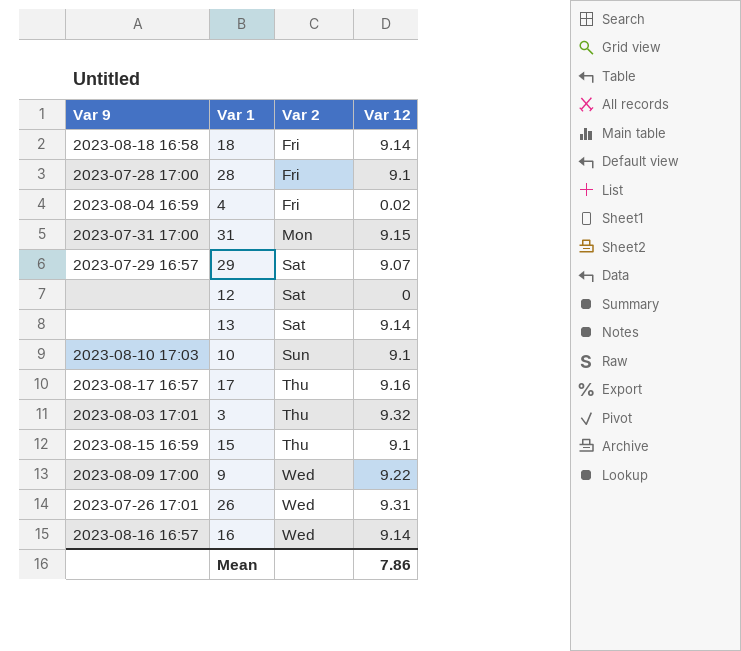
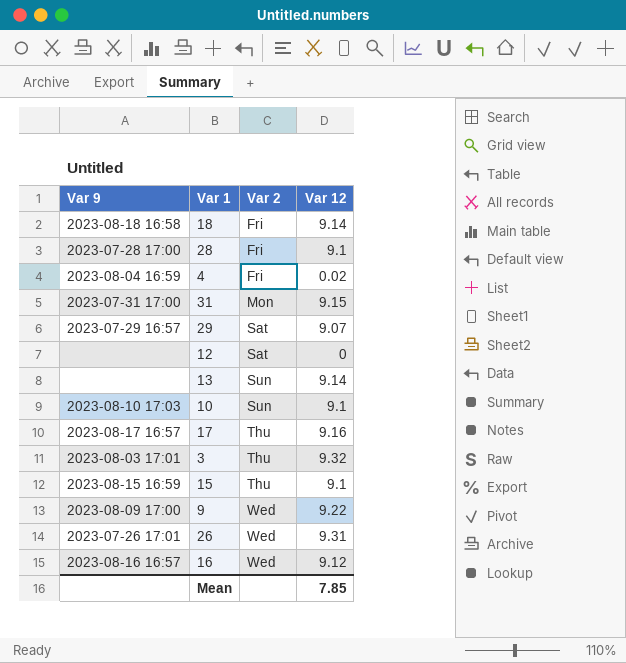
13 | Var 2: Sat -> Sun
16 | Var 12: 9.14 -> 9.12
Mean | Var 12: 7.86 -> 7.85

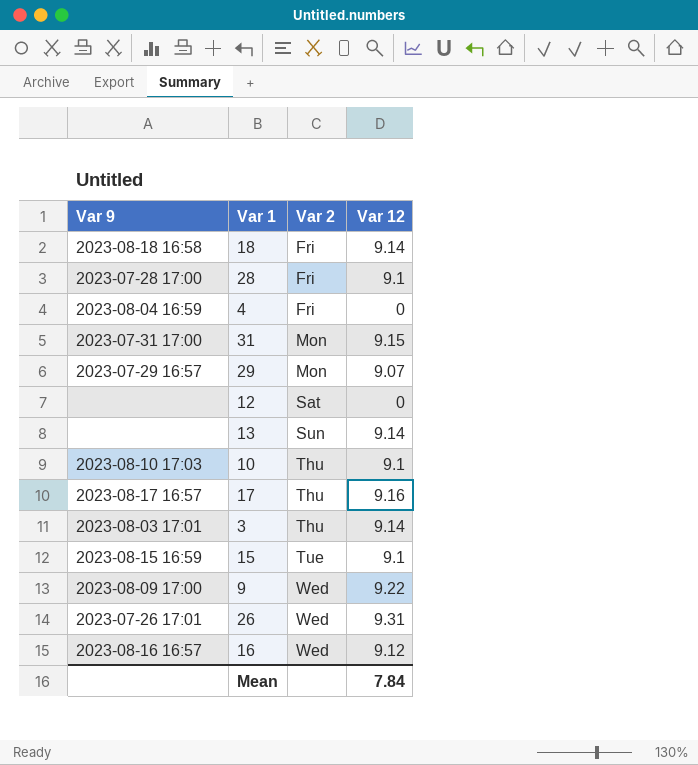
4 | Var 12: 0.02 -> 0
29 | Var 2: Sat -> Mon
10 | Var 2: Sun -> Thu
3 | Var 12: 9.32 -> 9.14
15 | Var 2: Thu -> Tue
Mean | Var 12: 7.85 -> 7.84

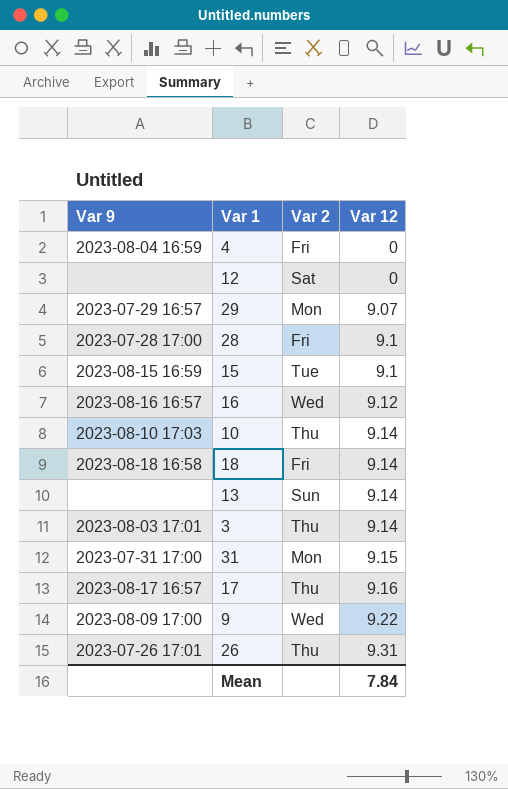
row order: Var 2 ascending -> Var 12 ascending
10 | Var 12: 9.1 -> 9.14
26 | Var 2: Wed -> Thu

